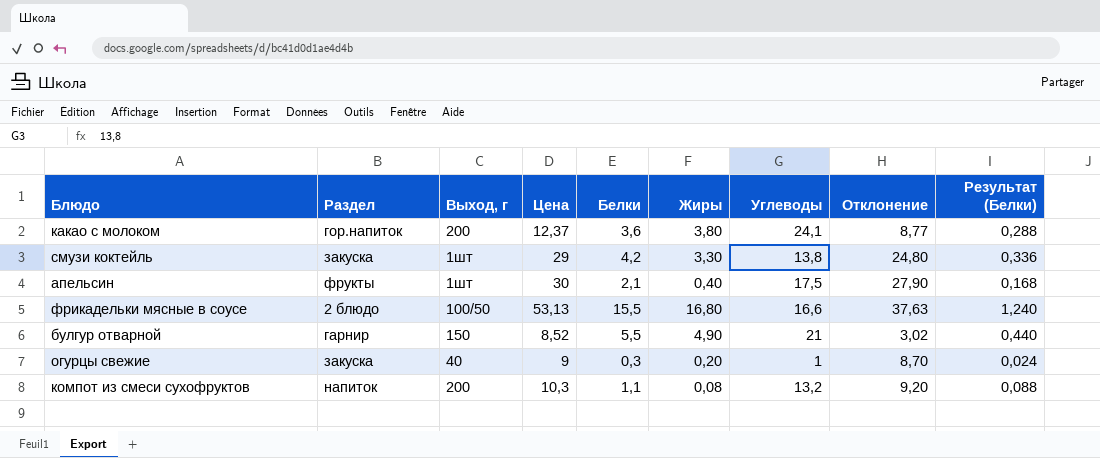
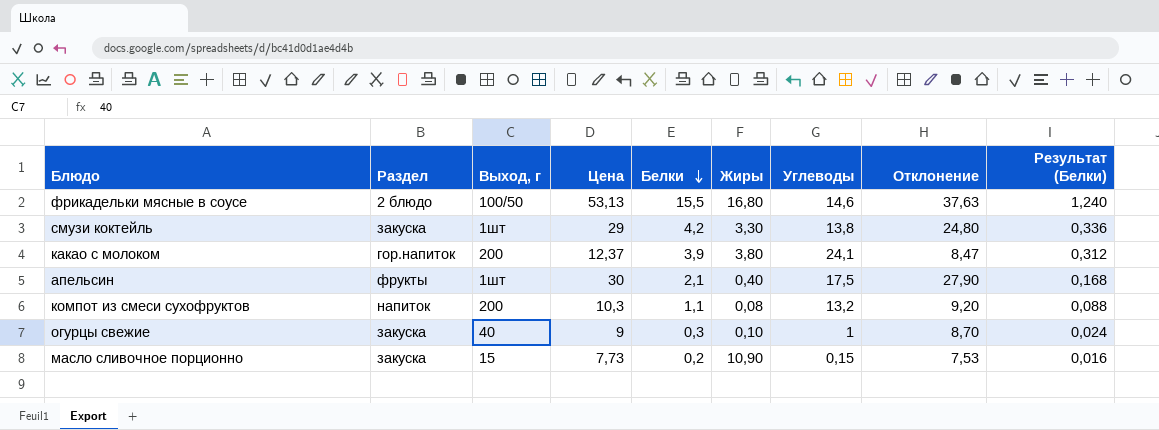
row order: none -> Белки descending
row булгур отварной: гарнир | 150 | 8,52 | 5,5 | 4,90 | 21 | 3,02 | 0,440 -> none
фрикадельки мясные в соусе | Углеводы: 16,6 -> 14,6
какао с молоком | Белки: 3,6 -> 3,9
какао с молоком | Отклонение: 8,77 -> 8,47
какао с молоком | Результат (Белки): 0,288 -> 0,312
огурцы свежие | Жиры: 0,20 -> 0,10
row масло сливочное порционно: none -> закуска | 15 | 7,73 | 0,2 | 10,90 | 0,15 | 7,53 | 0,016

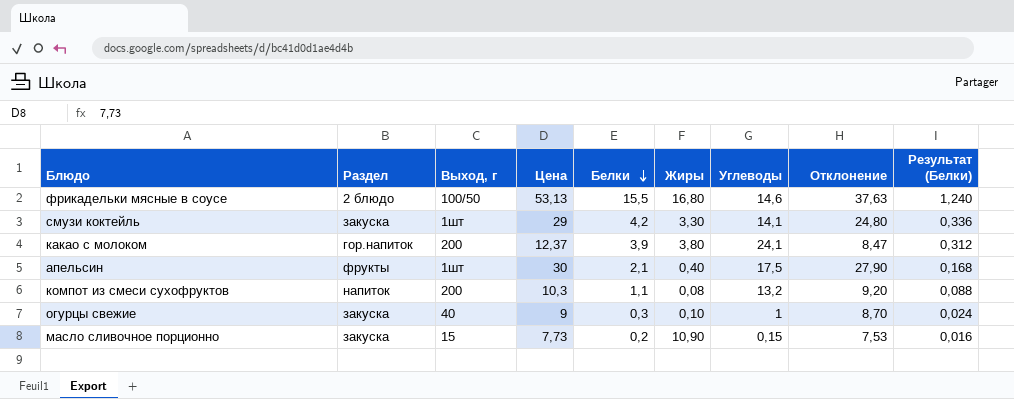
смузи коктейль | Углеводы: 13,8 -> 14,1

